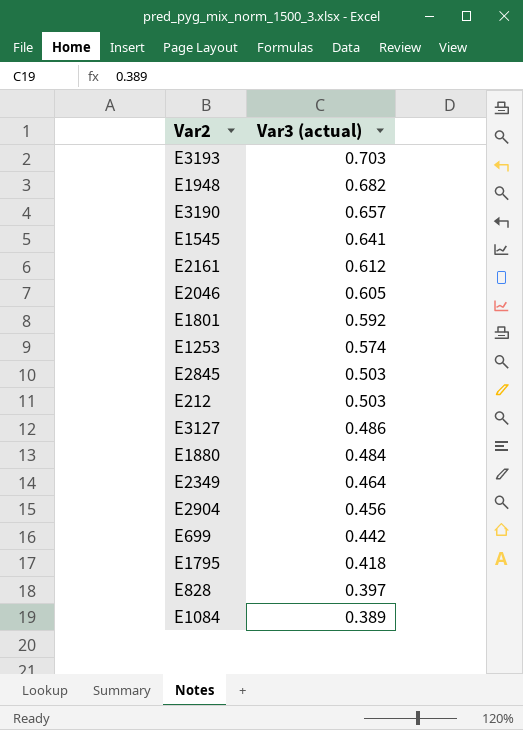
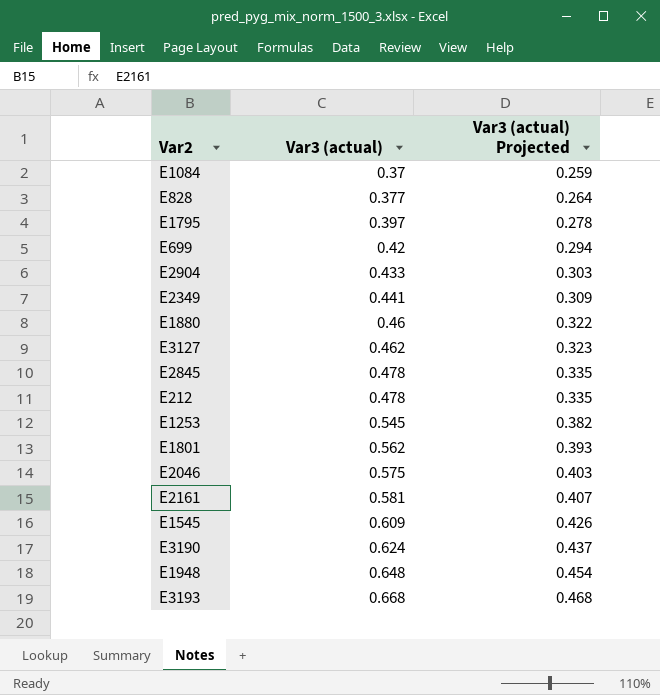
row order: Var3 (actual) descending -> Var3 (actual) ascending
column Var3 (actual) Projected | formula: none -> [Var3 (actual)] * 0.7
E1084 | Var3 (actual): 0.389 -> 0.37
E828 | Var3 (actual): 0.397 -> 0.377
E1795 | Var3 (actual): 0.418 -> 0.397
E699 | Var3 (actual): 0.442 -> 0.42
E2904 | Var3 (actual): 0.456 -> 0.433
E2349 | Var3 (actual): 0.464 -> 0.441
E1880 | Var3 (actual): 0.484 -> 0.46
E3127 | Var3 (actual): 0.486 -> 0.462
E2845 | Var3 (actual): 0.503 -> 0.478
E212 | Var3 (actual): 0.503 -> 0.478
E1253 | Var3 (actual): 0.574 -> 0.545
E1801 | Var3 (actual): 0.592 -> 0.562
E2046 | Var3 (actual): 0.605 -> 0.575
E2161 | Var3 (actual): 0.612 -> 0.581
E1545 | Var3 (actual): 0.641 -> 0.609
E3190 | Var3 (actual): 0.657 -> 0.624
E1948 | Var3 (actual): 0.682 -> 0.648
E3193 | Var3 (actual): 0.703 -> 0.668

